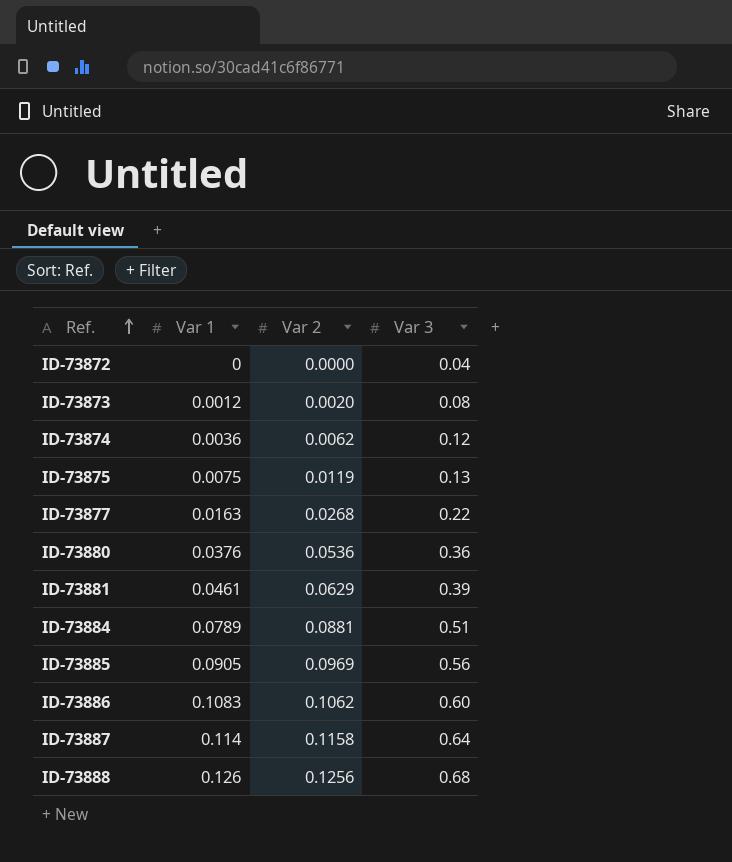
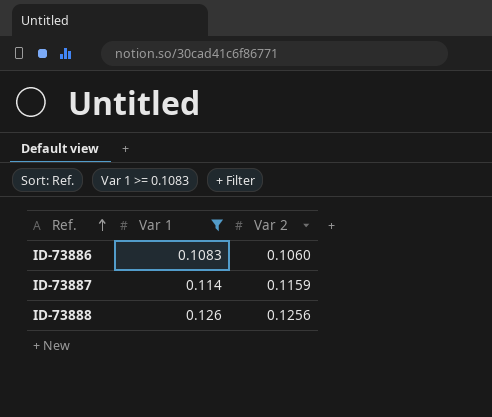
filter: none -> Var 1 >= 0.1083
column Var 3 | position: 4 -> none
ID-73886 | Var 2: 0.1062 -> 0.1060
ID-73887 | Var 2: 0.1158 -> 0.1159

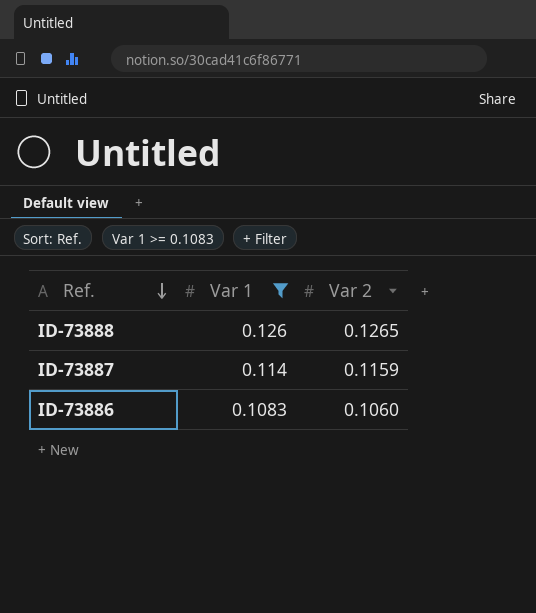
row order: Ref. ascending -> Ref. descending
ID-73888 | Var 2: 0.1256 -> 0.1265

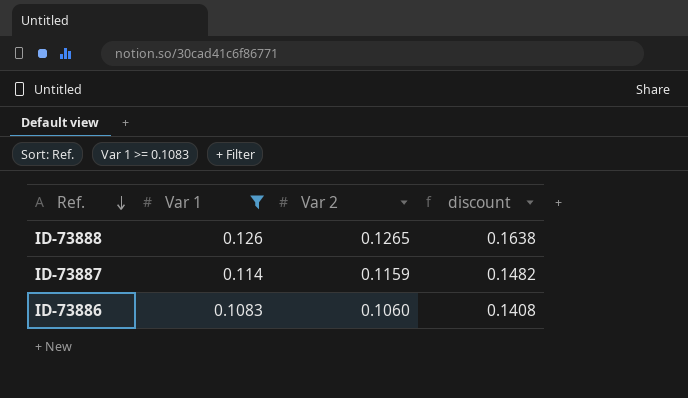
column discount | formula: none -> [Var 1] * 1.3

